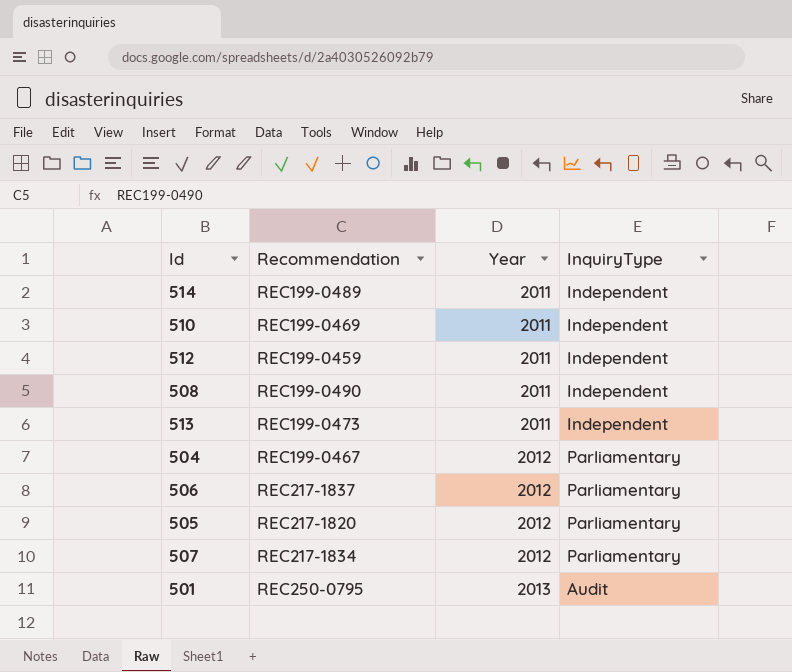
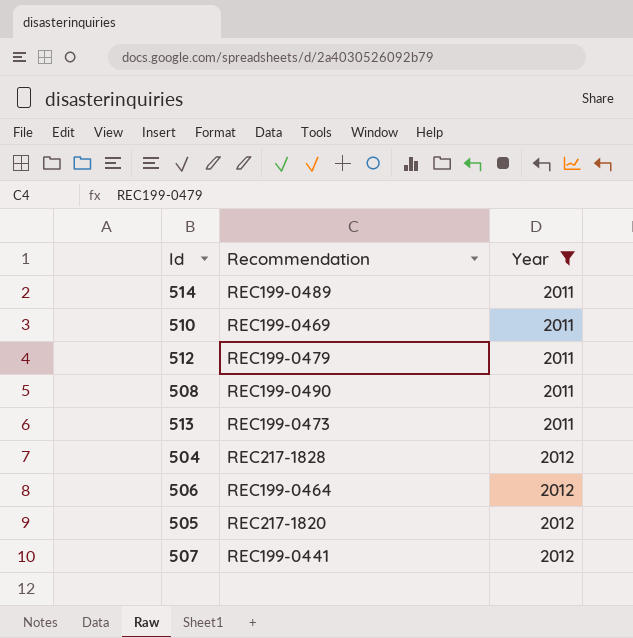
filter: none -> Year != 2013
column InquiryType | position: 4 -> none
512 | Recommendation: REC199-0459 -> REC199-0479
504 | Recommendation: REC199-0467 -> REC217-1828
506 | Recommendation: REC217-1837 -> REC199-0464
507 | Recommendation: REC217-1834 -> REC199-0441

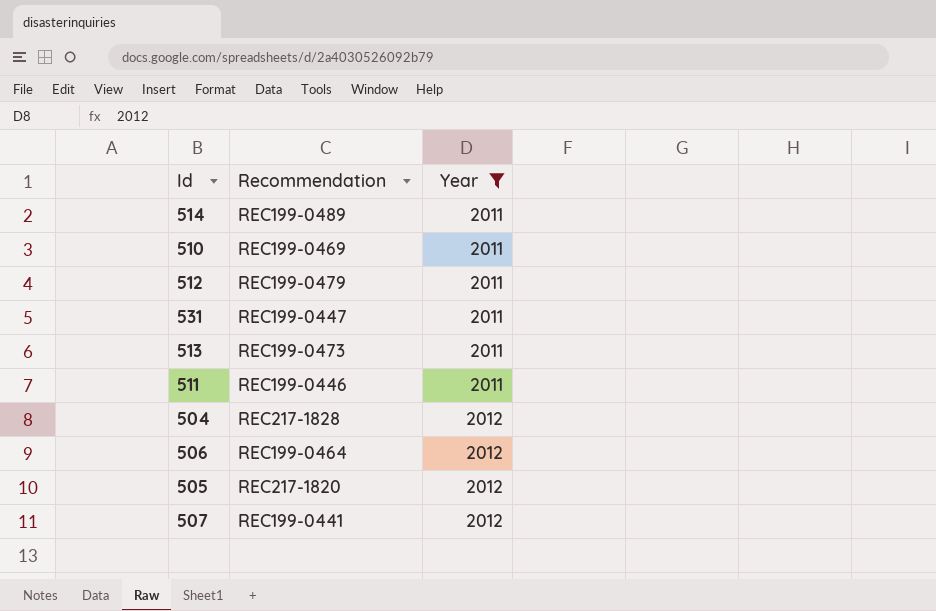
row 508: REC199-0490 | 2011 -> none
row 531: none -> REC199-0447 | 2011
row 511: none -> REC199-0446 | 2011

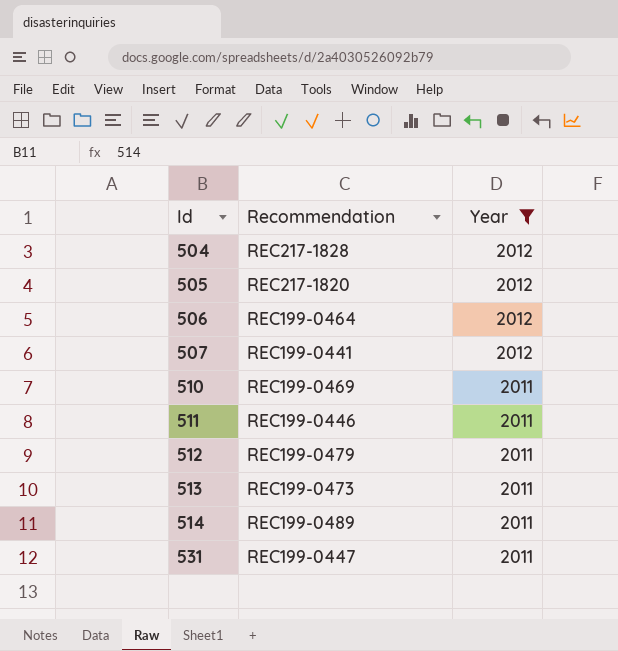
row order: Year ascending -> Id ascending

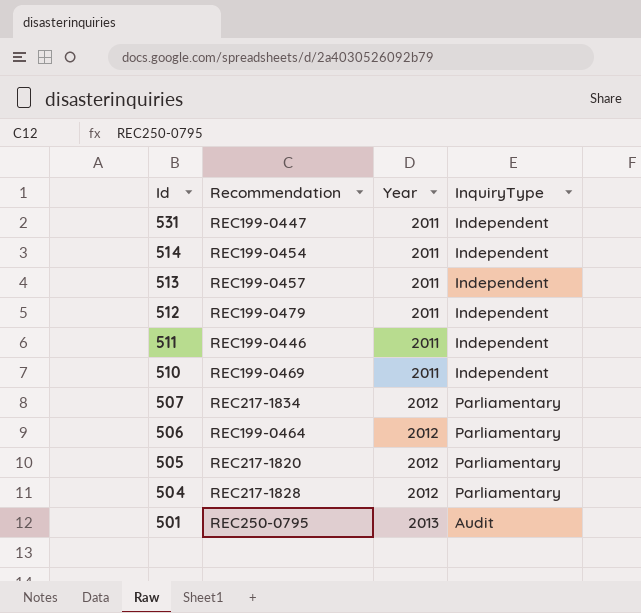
filter: Year != 2013 -> none
row order: Id ascending -> Id descending
column InquiryType | position: none -> 4
514 | Recommendation: REC199-0489 -> REC199-0454
513 | Recommendation: REC199-0473 -> REC199-0457
507 | Recommendation: REC199-0441 -> REC217-1834

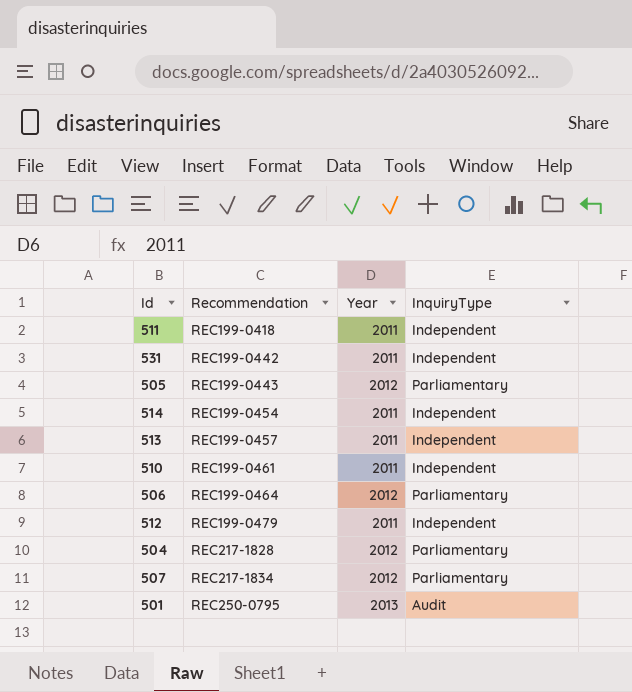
row order: Id descending -> Recommendation ascending
511 | Recommendation: REC199-0446 -> REC199-0418
531 | Recommendation: REC199-0447 -> REC199-0442
505 | Recommendation: REC217-1820 -> REC199-0443
510 | Recommendation: REC199-0469 -> REC199-0461

